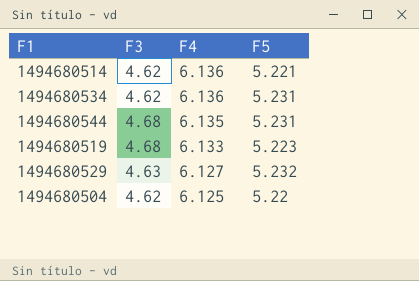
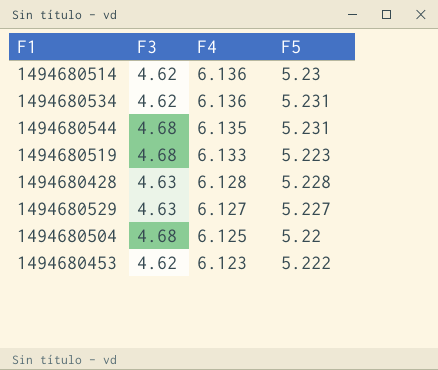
1494680514 | F5: 5.221 -> 5.23
row 1494680428: none -> 4.63 | 6.128 | 5.228
1494680529 | F5: 5.232 -> 5.227
1494680504 | F3: 4.62 -> 4.68
row 1494680453: none -> 4.62 | 6.123 | 5.222

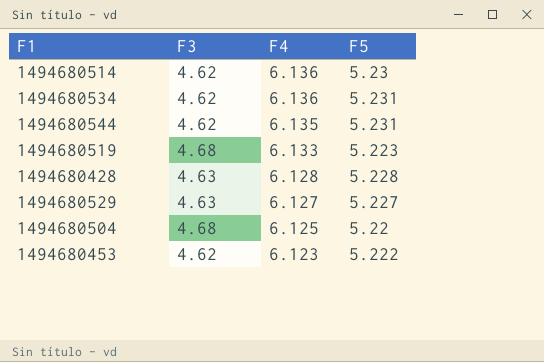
1494680544 | F3: 4.68 -> 4.62

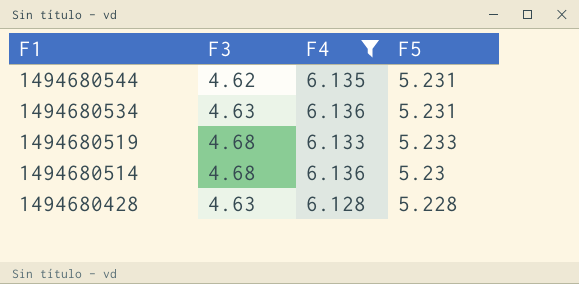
filter: none -> F4 >= 6.128
row order: F4 descending -> F1 descending
1494680534 | F3: 4.62 -> 4.63
1494680519 | F5: 5.223 -> 5.233
1494680514 | F3: 4.62 -> 4.68

